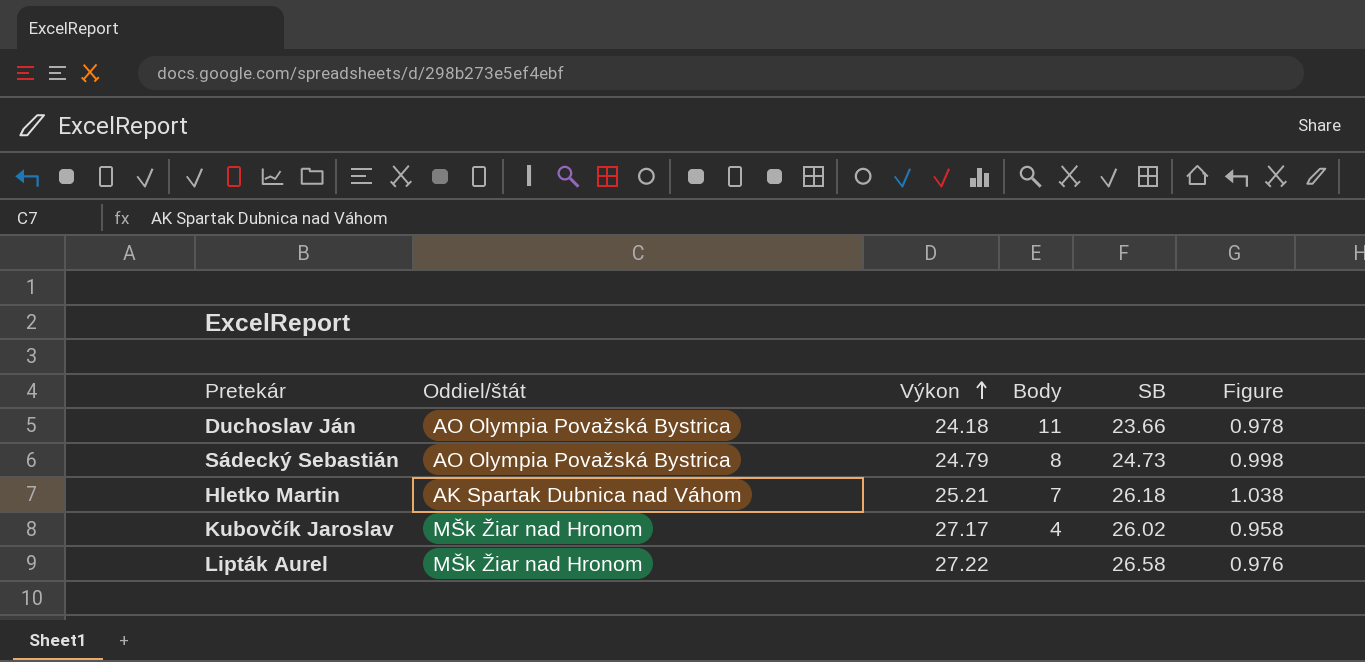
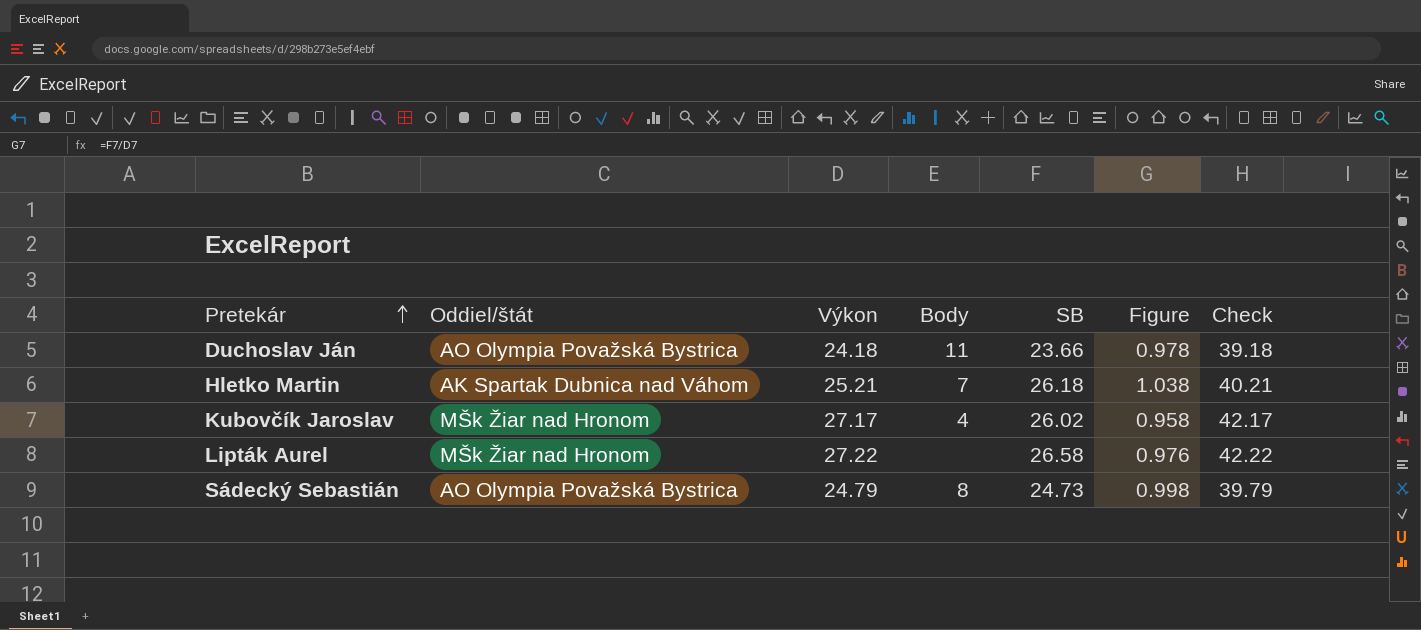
row order: Výkon ascending -> Pretekár ascending
column Check | formula: none -> [Výkon] + 15

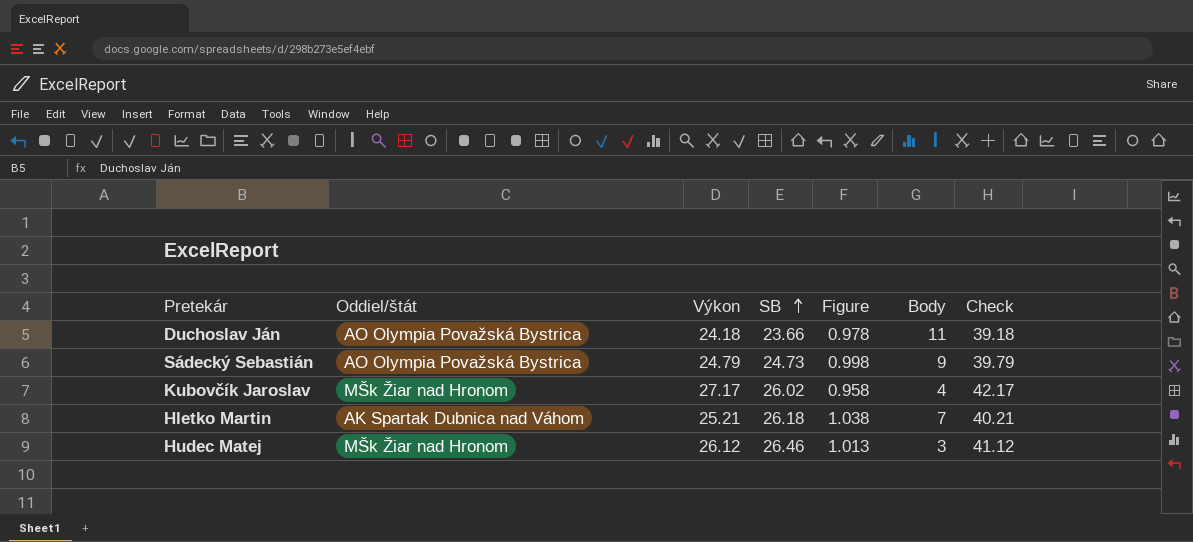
row order: Pretekár ascending -> SB ascending
column Body | position: 4 -> 6
row Lipták Aurel: MŠk Žiar nad Hronom | 27.22 | none | 26.58 | 0.976 | 42.22 -> none
Sádecký Sebastián | Body: 8 -> 9
row Hudec Matej: none -> MŠk Žiar nad Hronom | 26.12 | 26.46 | 1.013 | 3 | 41.12

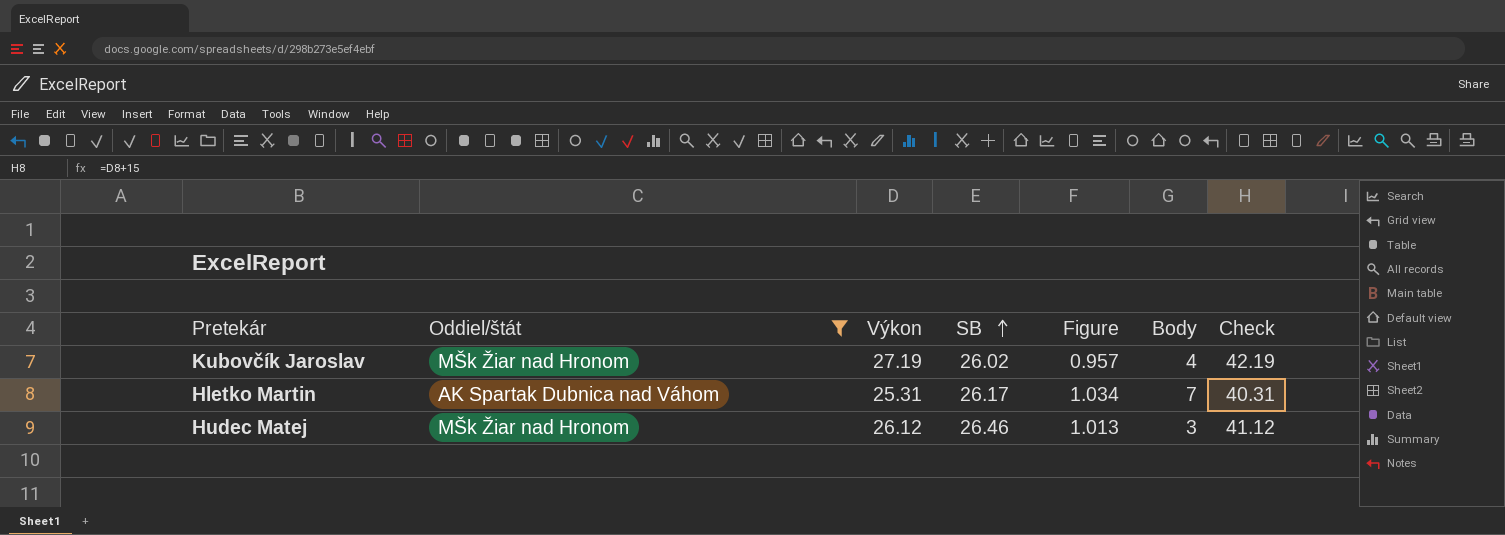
filter: none -> Oddiel/štát != AO Olympia Považská Bystrica
Kubovčík Jaroslav | Výkon: 27.17 -> 27.19
Kubovčík Jaroslav | Figure: 0.958 -> 0.957
Kubovčík Jaroslav | Check: 42.17 -> 42.19
Hletko Martin | Výkon: 25.21 -> 25.31
Hletko Martin | SB: 26.18 -> 26.17
Hletko Martin | Figure: 1.038 -> 1.034
Hletko Martin | Check: 40.21 -> 40.31

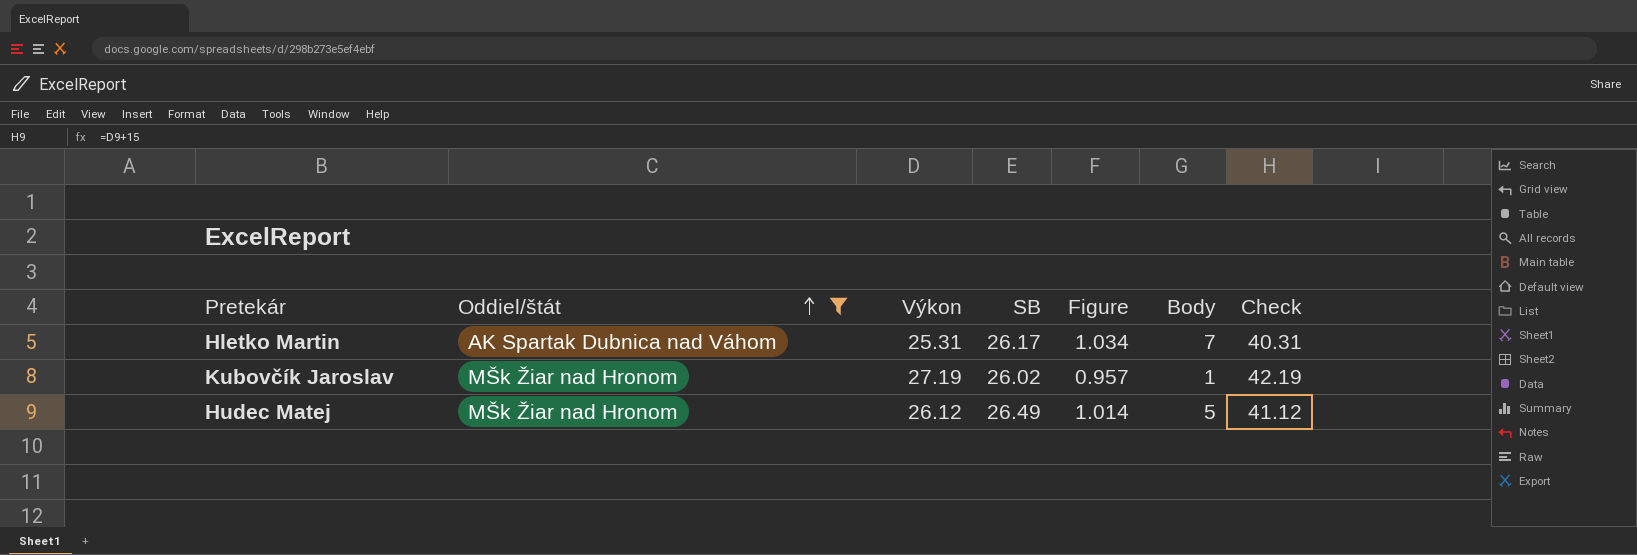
row order: SB ascending -> Oddiel/štát ascending
Kubovčík Jaroslav | Body: 4 -> 1
Hudec Matej | SB: 26.46 -> 26.49
Hudec Matej | Figure: 1.013 -> 1.014
Hudec Matej | Body: 3 -> 5

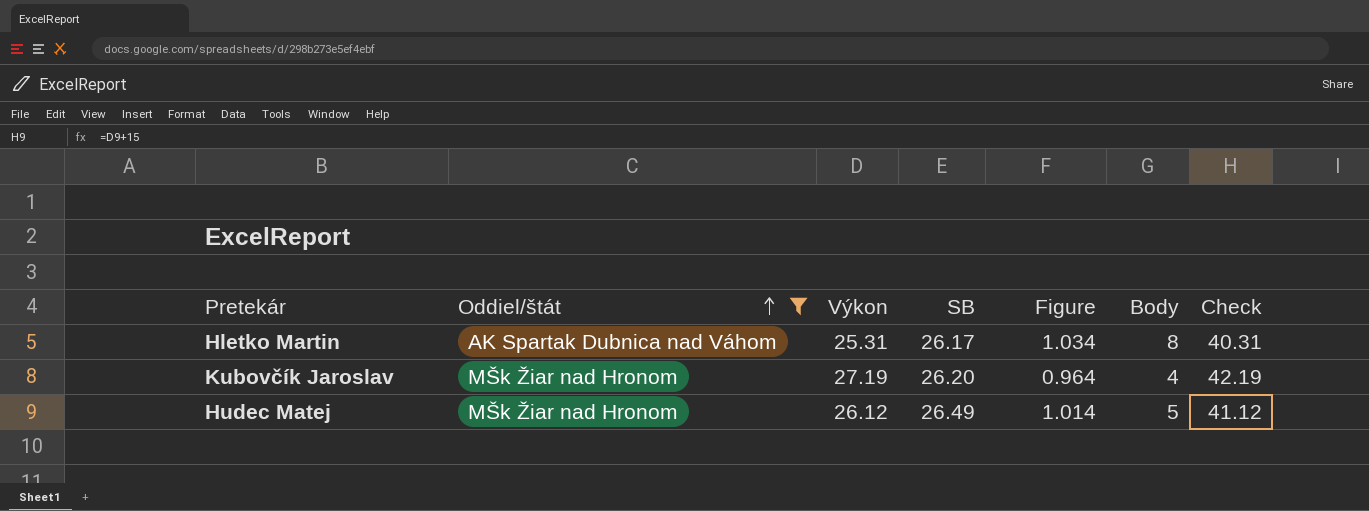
Hletko Martin | Body: 7 -> 8
Kubovčík Jaroslav | SB: 26.02 -> 26.20
Kubovčík Jaroslav | Figure: 0.957 -> 0.964
Kubovčík Jaroslav | Body: 1 -> 4

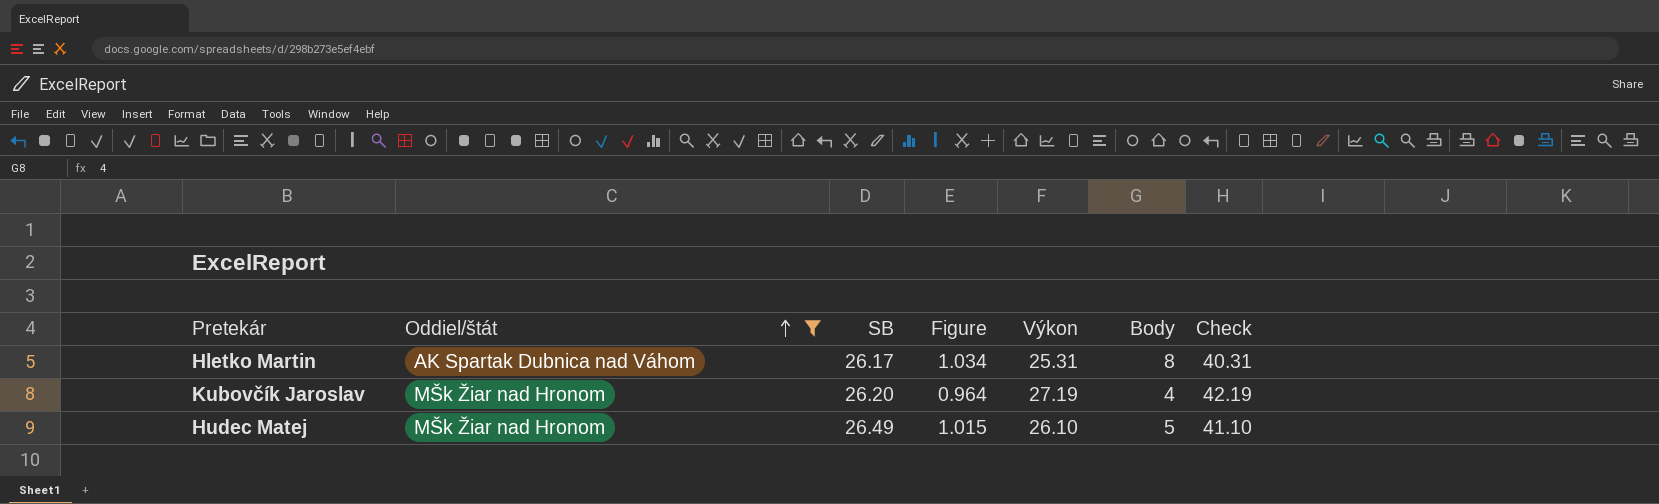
column Výkon | position: 3 -> 5
Hudec Matej | Figure: 1.014 -> 1.015
Hudec Matej | Výkon: 26.12 -> 26.10
Hudec Matej | Check: 41.12 -> 41.10

